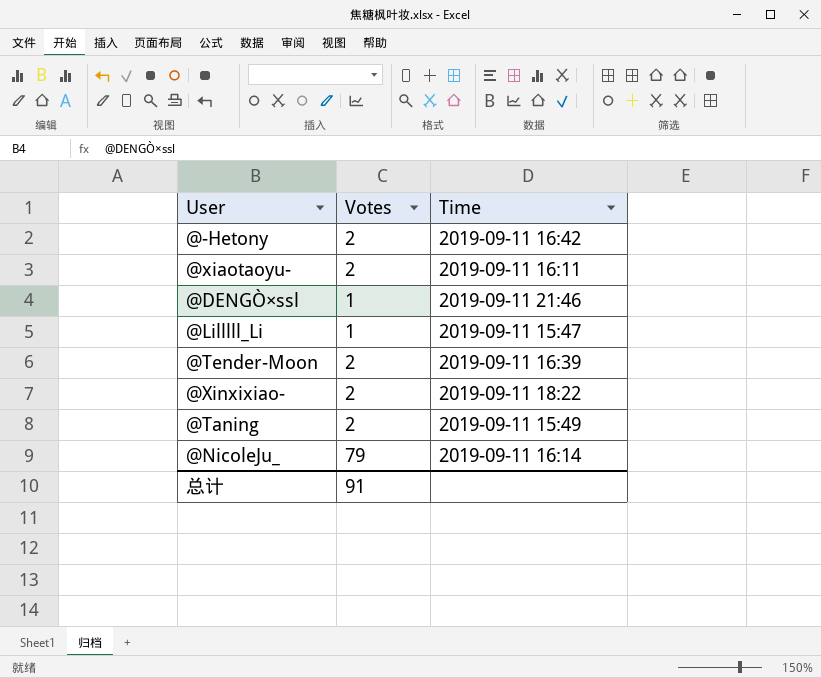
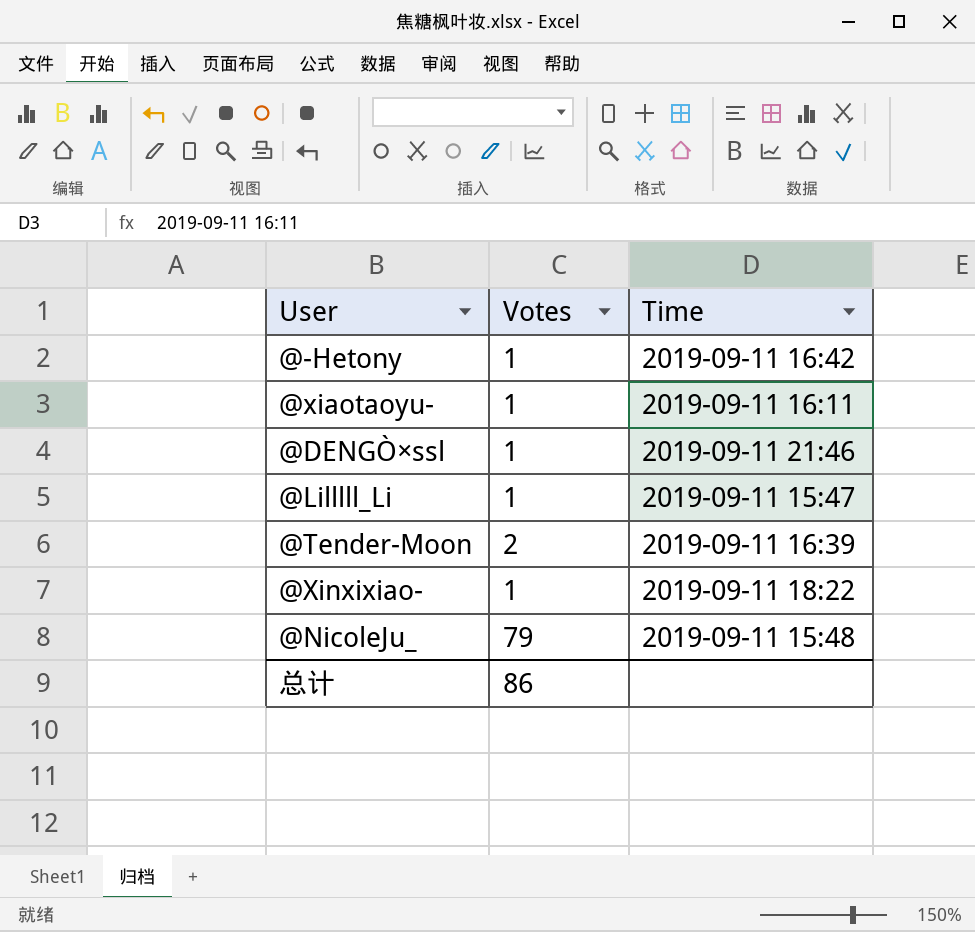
row @Taning: 2 | 2019-09-11 15:49 -> none
@-Hetony | Votes: 2 -> 1
@xiaotaoyu- | Votes: 2 -> 1
@Xinxixiao- | Votes: 2 -> 1
@NicoleJu_ | Time: 2019-09-11 16:14 -> 2019-09-11 15:48
总计 | Votes: 91 -> 86

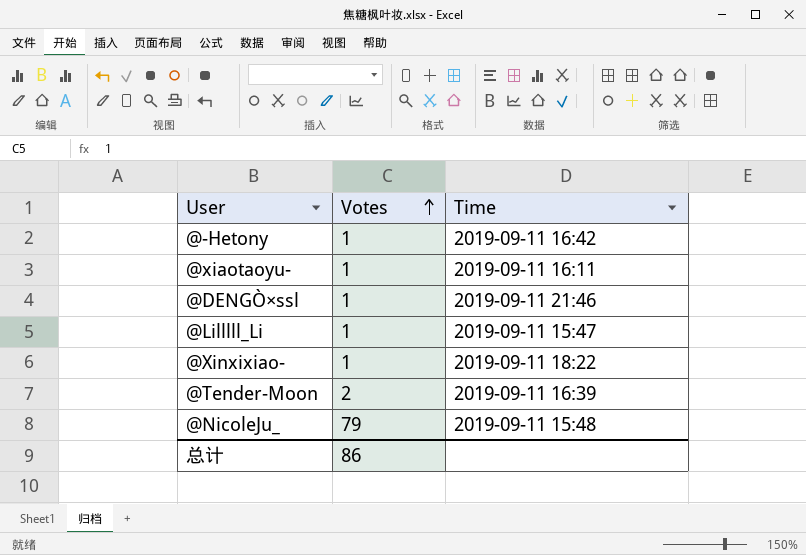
row order: none -> Votes ascending

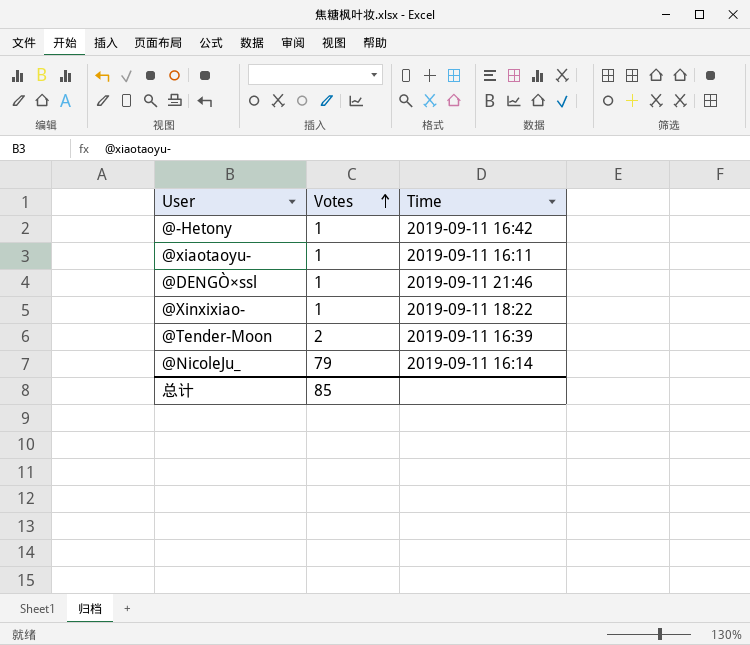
row @Lilllll_Li: 1 | 2019-09-11 15:47 -> none
@NicoleJu_ | Time: 2019-09-11 15:48 -> 2019-09-11 16:14
总计 | Votes: 86 -> 85

